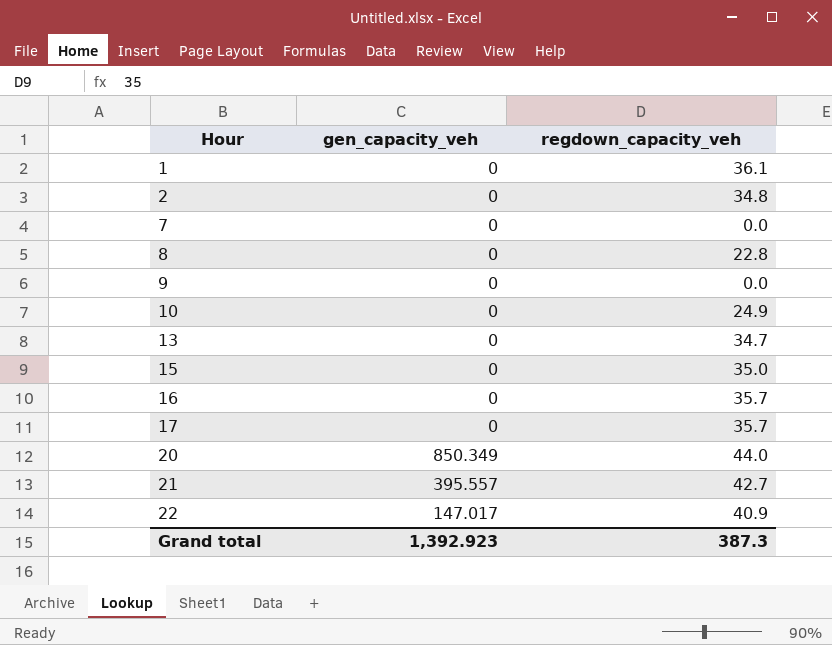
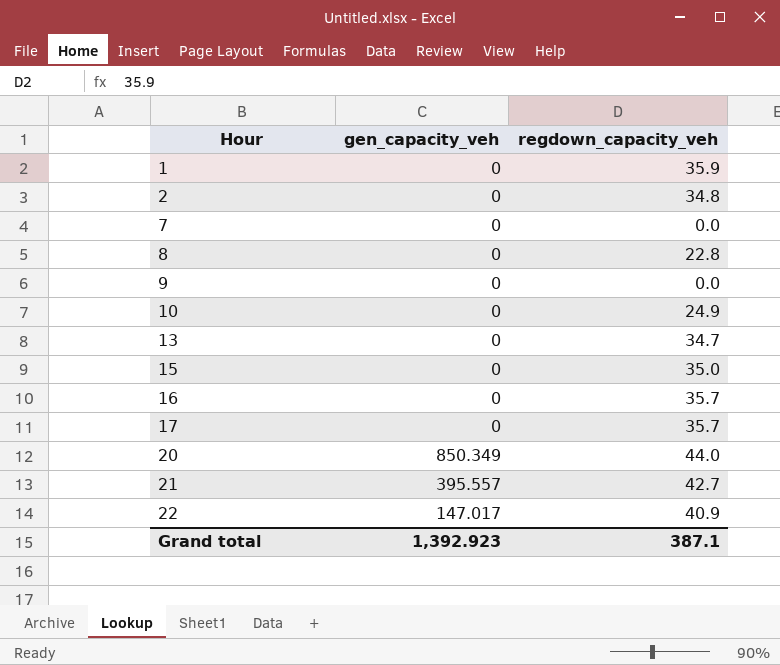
1 | regdown_capacity_veh: 36.1 -> 35.9
Grand total | regdown_capacity_veh: 387.3 -> 387.1

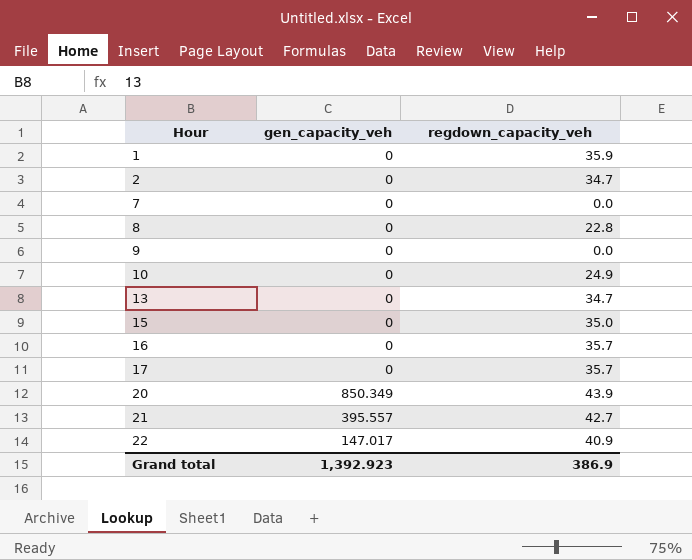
2 | regdown_capacity_veh: 34.8 -> 34.7
20 | regdown_capacity_veh: 44.0 -> 43.9
Grand total | regdown_capacity_veh: 387.1 -> 386.9

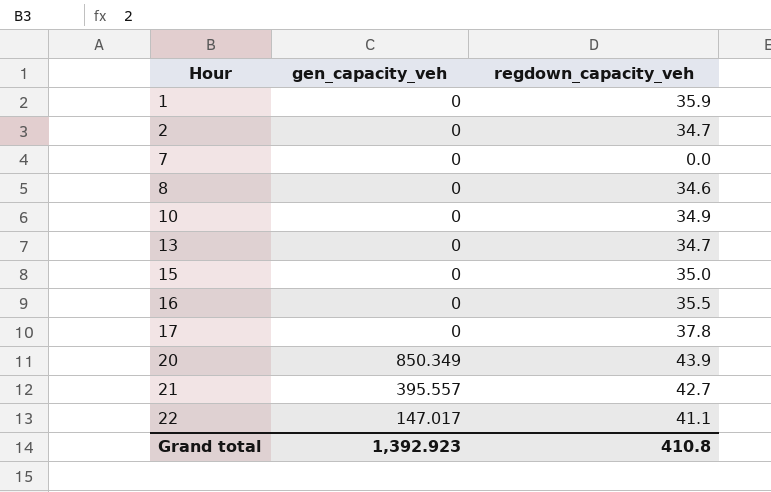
row 9: 0 | 0.0 -> none
8 | regdown_capacity_veh: 22.8 -> 34.6
10 | regdown_capacity_veh: 24.9 -> 34.9
16 | regdown_capacity_veh: 35.7 -> 35.5
17 | regdown_capacity_veh: 35.7 -> 37.8
22 | regdown_capacity_veh: 40.9 -> 41.1
Grand total | regdown_capacity_veh: 386.9 -> 410.8

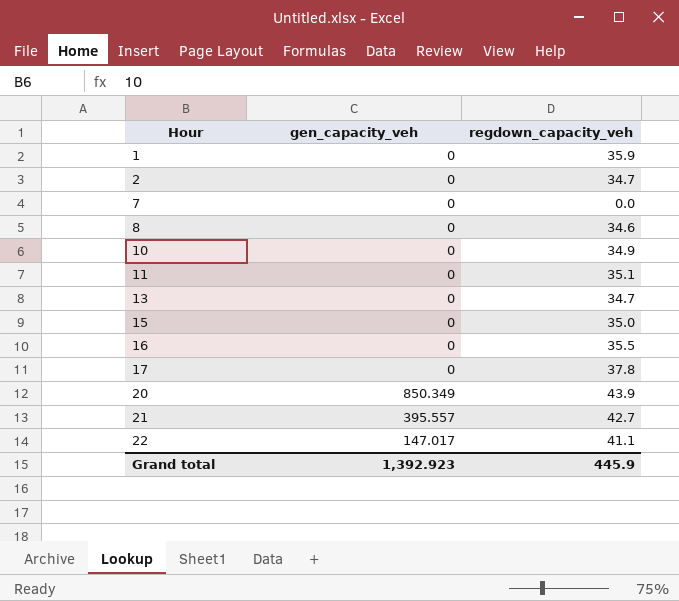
row 11: none -> 0 | 35.1
Grand total | regdown_capacity_veh: 410.8 -> 445.9

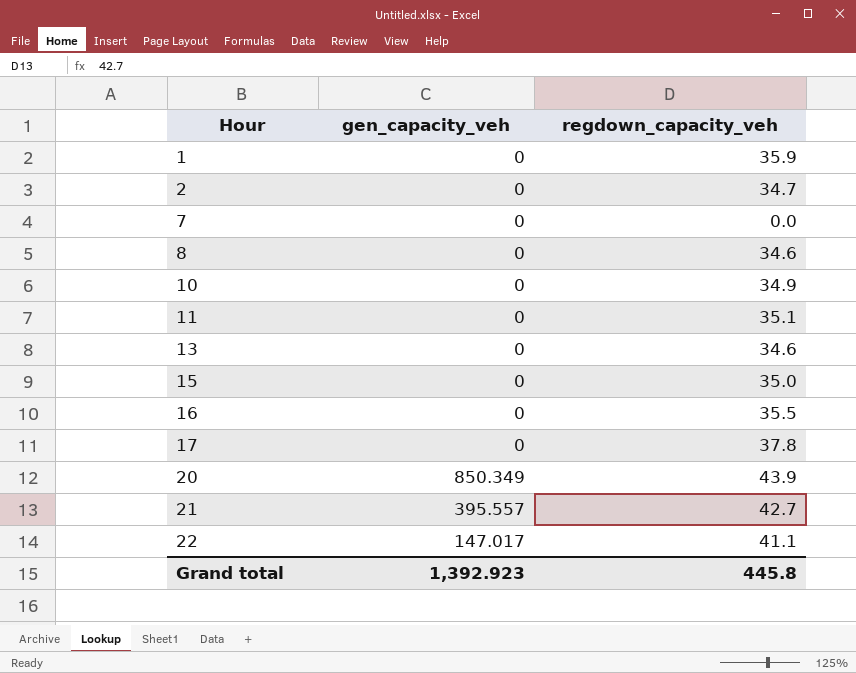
13 | regdown_capacity_veh: 34.7 -> 34.6
Grand total | regdown_capacity_veh: 445.9 -> 445.8

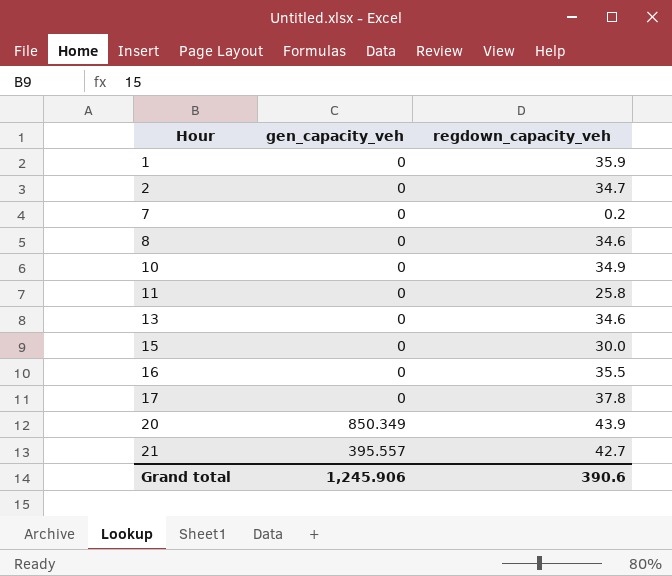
row 22: 147.017 | 41.1 -> none
7 | regdown_capacity_veh: 0.0 -> 0.2
11 | regdown_capacity_veh: 35.1 -> 25.8
15 | regdown_capacity_veh: 35.0 -> 30.0
Grand total | gen_capacity_veh: 1,392.923 -> 1,245.906
Grand total | regdown_capacity_veh: 445.8 -> 390.6

